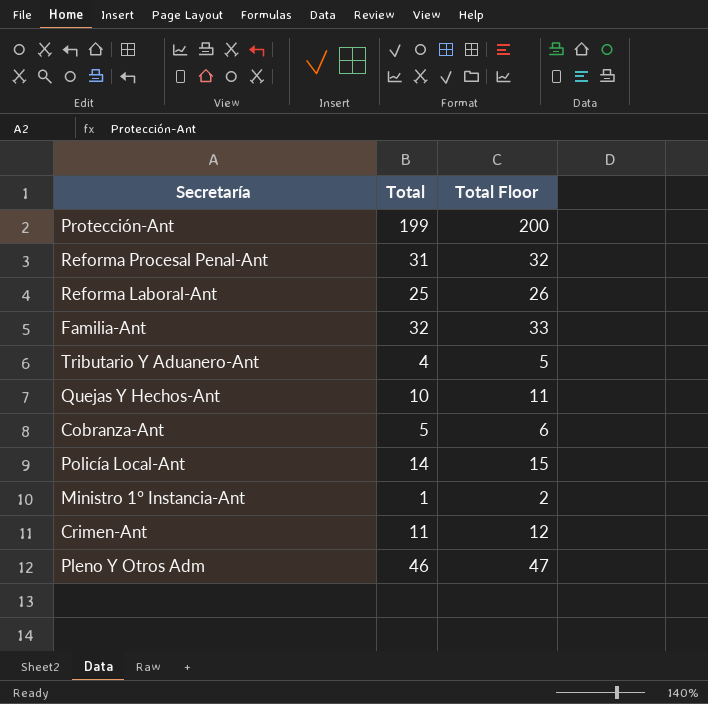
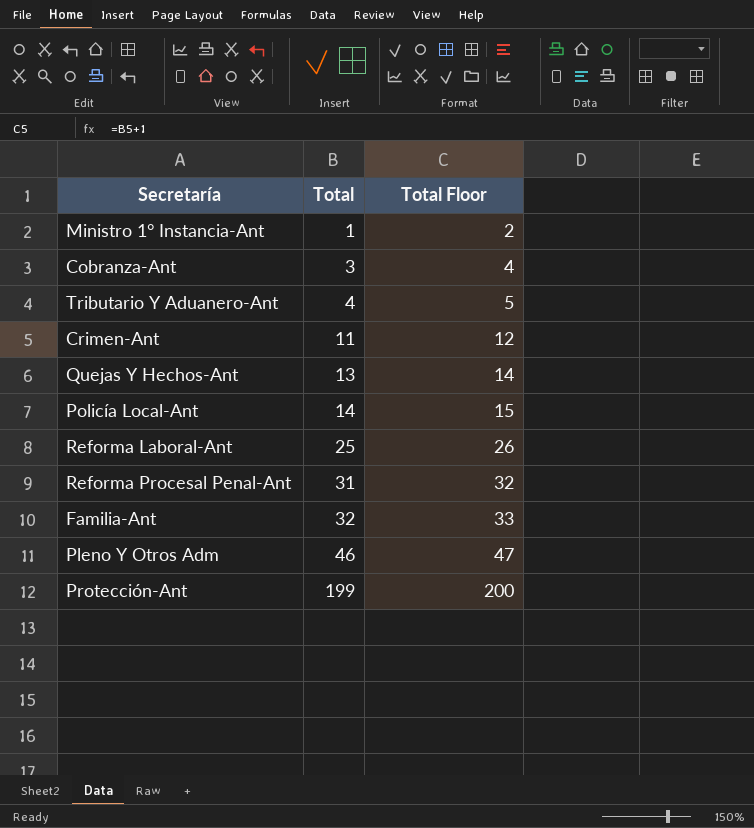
row order: none -> Total ascending
Cobranza-Ant | Total: 5 -> 3
Cobranza-Ant | Total Floor: 6 -> 4
Quejas Y Hechos-Ant | Total: 10 -> 13
Quejas Y Hechos-Ant | Total Floor: 11 -> 14

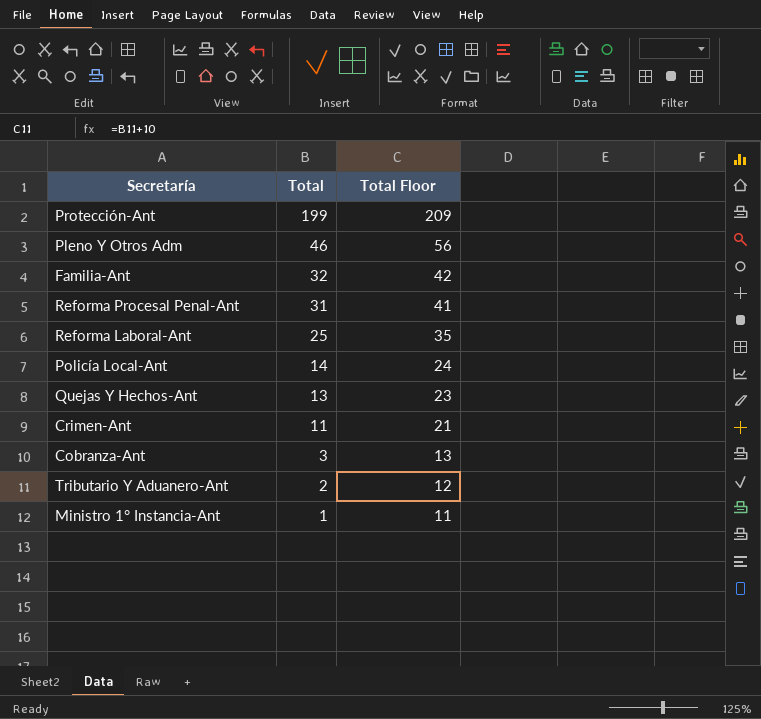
row order: Total ascending -> Total descending
column Total Floor | formula: [Total] + 1 -> [Total] + 10
Tributario Y Aduanero-Ant | Total: 4 -> 2

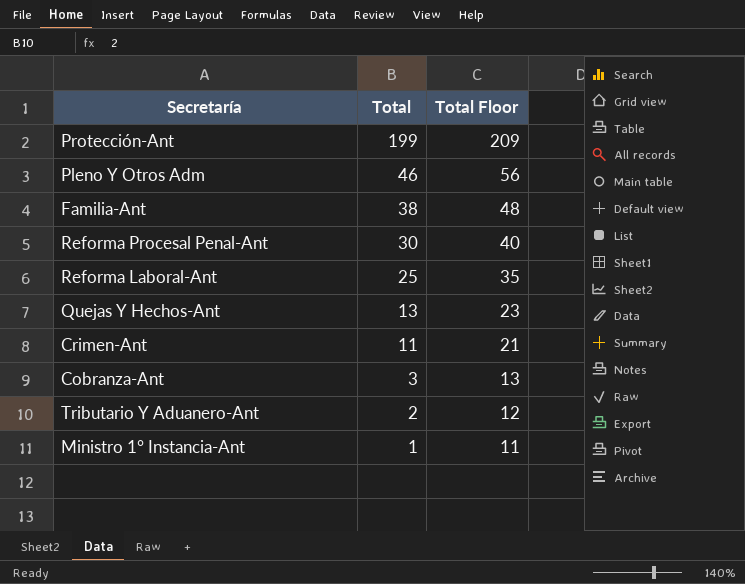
row Policía Local-Ant: 14 | 24 -> none
Familia-Ant | Total: 32 -> 38
Familia-Ant | Total Floor: 42 -> 48
Reforma Procesal Penal-Ant | Total: 31 -> 30
Reforma Procesal Penal-Ant | Total Floor: 41 -> 40

